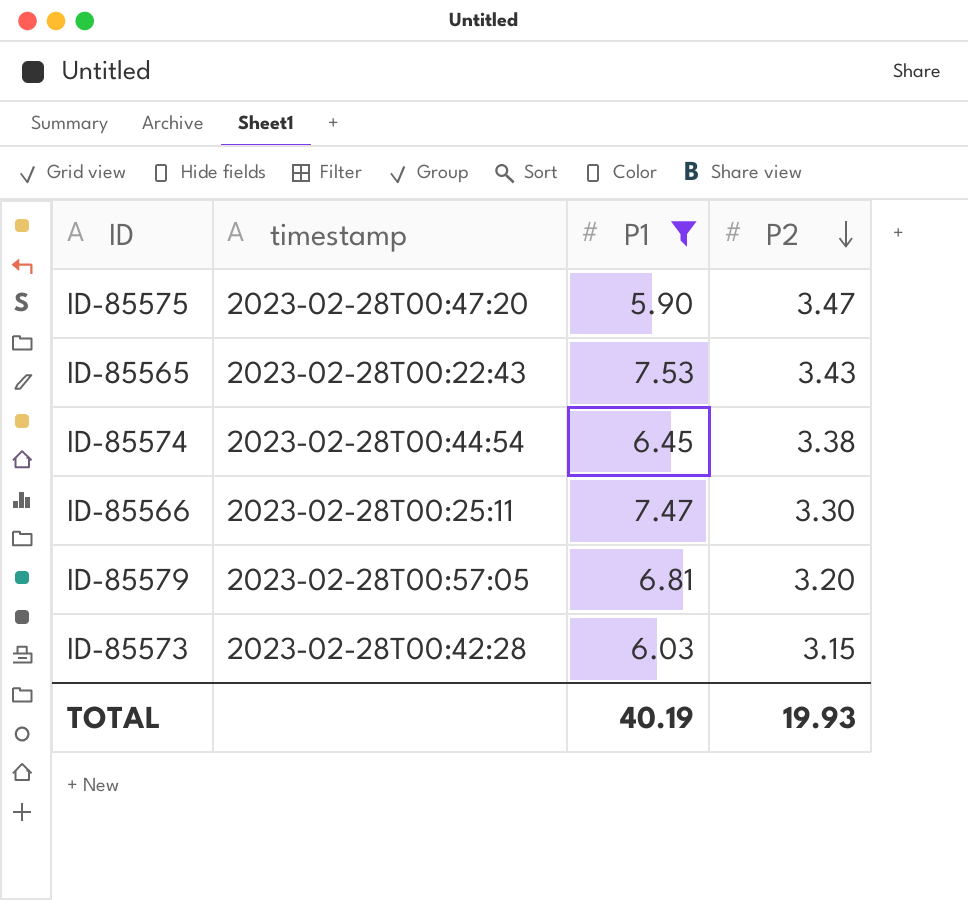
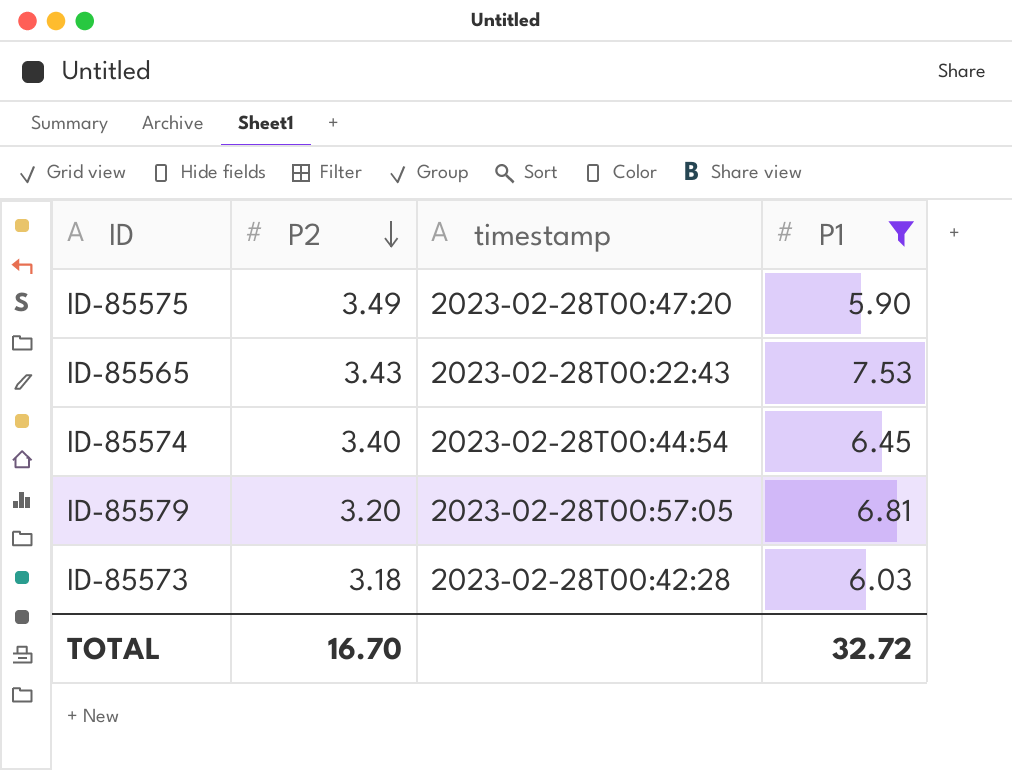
column P2 | position: 4 -> 2
row ID-85566: 2023-02-28T00:25:11 | 7.47 | 3.30 -> none
ID-85575 | P2: 3.47 -> 3.49
ID-85574 | P2: 3.38 -> 3.40
ID-85573 | P2: 3.15 -> 3.18
TOTAL | P2: 19.93 -> 16.70
TOTAL | P1: 40.19 -> 32.72

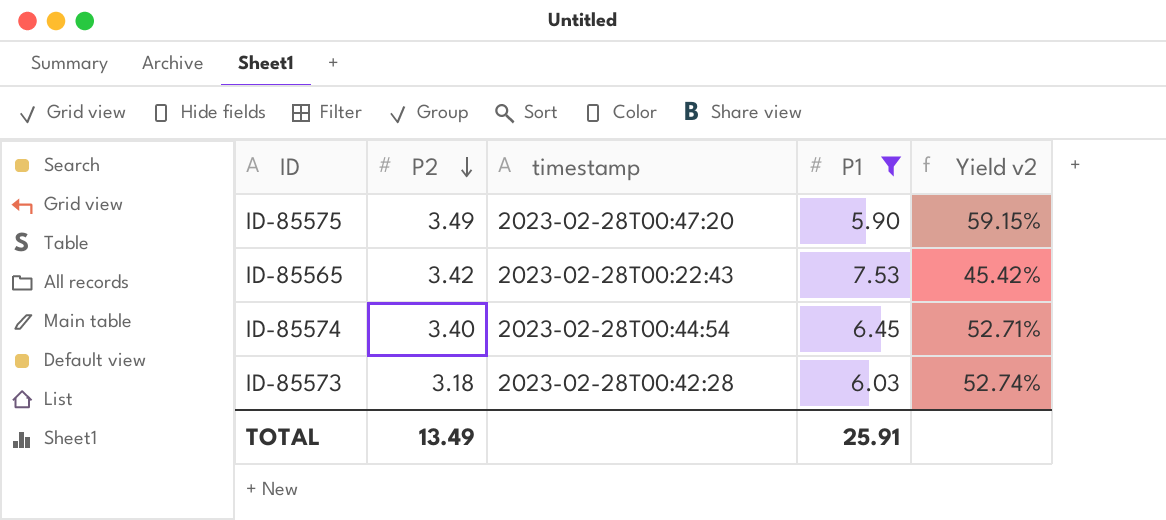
column Yield v2 | formula: none -> [P2] / [P1]
row ID-85579: 3.20 | 2023-02-28T00:57:05 | 6.81 -> none
ID-85565 | P2: 3.43 -> 3.42
TOTAL | P2: 16.70 -> 13.49
TOTAL | P1: 32.72 -> 25.91

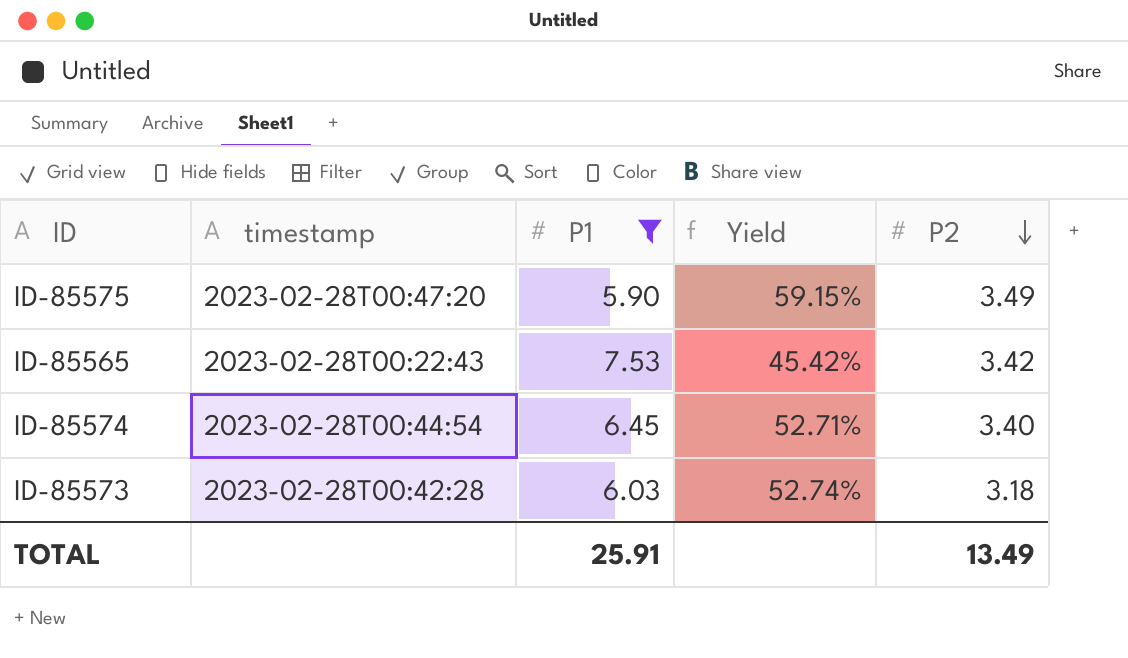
column name: Yield v2 -> Yield
column P2 | position: 2 -> 5

